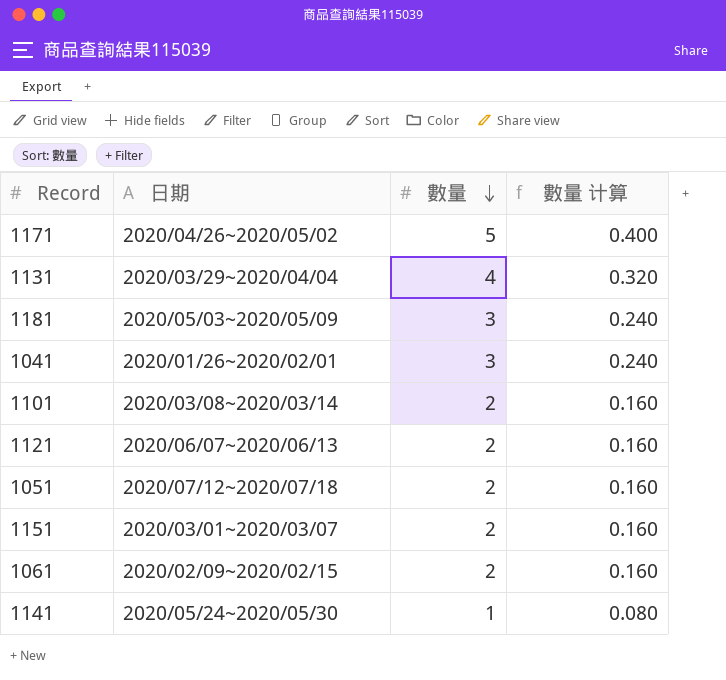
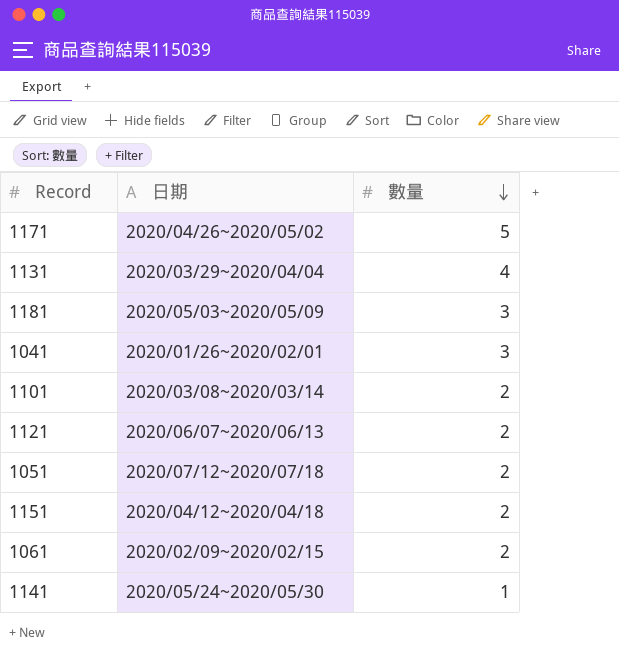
column 數量 计算 | formula: [數量] * 0.08 -> none
1151 | 日期: 2020/03/01~2020/03/07 -> 2020/04/12~2020/04/18

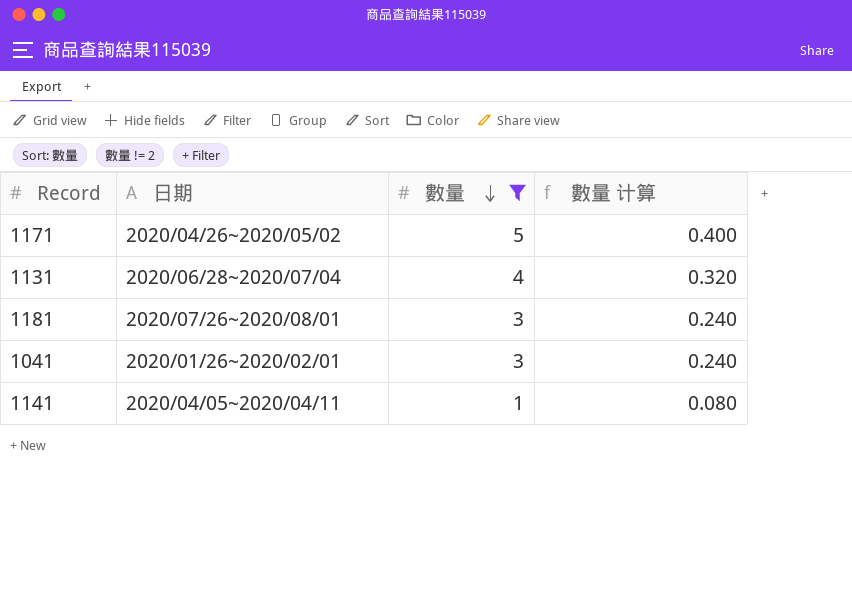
filter: none -> 數量 != 2
column 數量 计算 | formula: none -> [數量] * 0.08
1131 | 日期: 2020/03/29~2020/04/04 -> 2020/06/28~2020/07/04
1181 | 日期: 2020/05/03~2020/05/09 -> 2020/07/26~2020/08/01
1141 | 日期: 2020/05/24~2020/05/30 -> 2020/04/05~2020/04/11

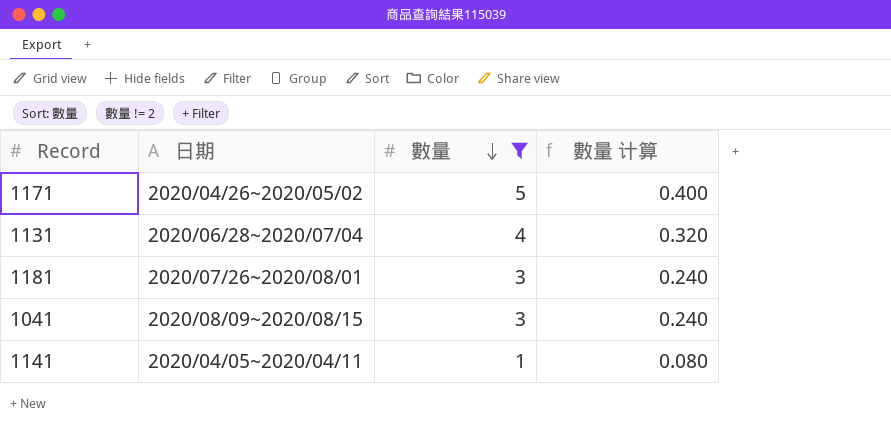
1041 | 日期: 2020/01/26~2020/02/01 -> 2020/08/09~2020/08/15

